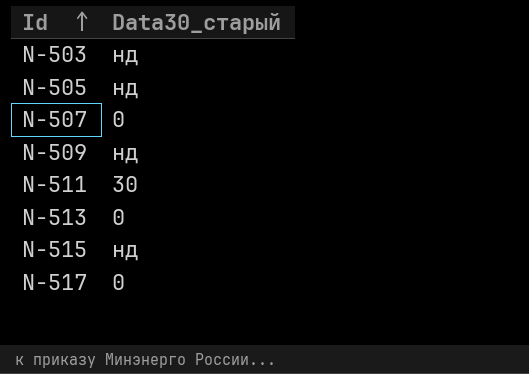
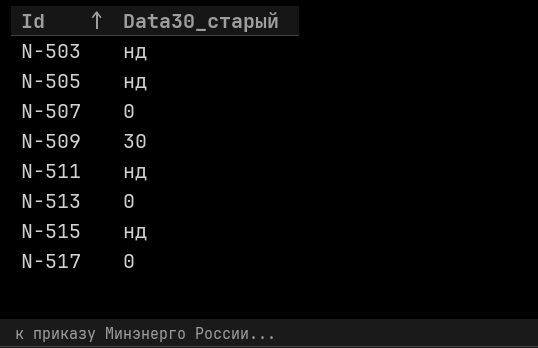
N-509 | Data30_старый: нд -> 30
N-511 | Data30_старый: 30 -> нд

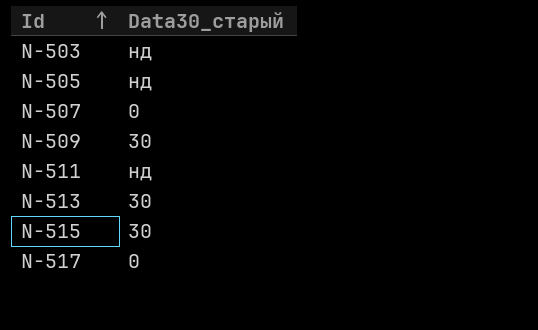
N-513 | Data30_старый: 0 -> 30
N-515 | Data30_старый: нд -> 30

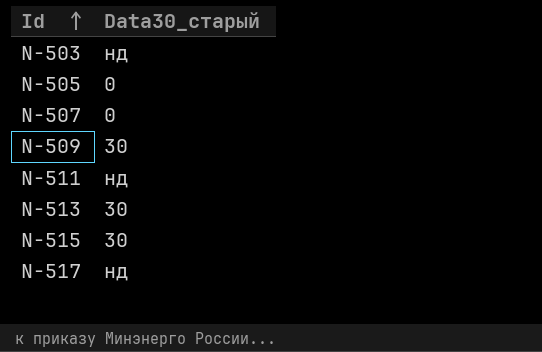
N-505 | Data30_старый: нд -> 0
N-517 | Data30_старый: 0 -> нд

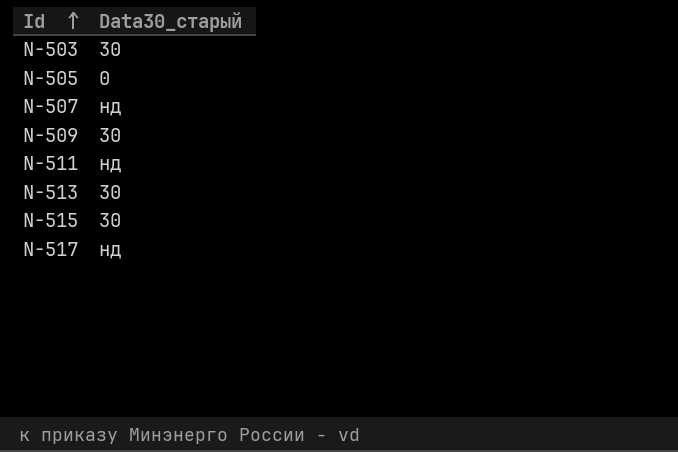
N-503 | Data30_старый: нд -> 30
N-507 | Data30_старый: 0 -> нд

